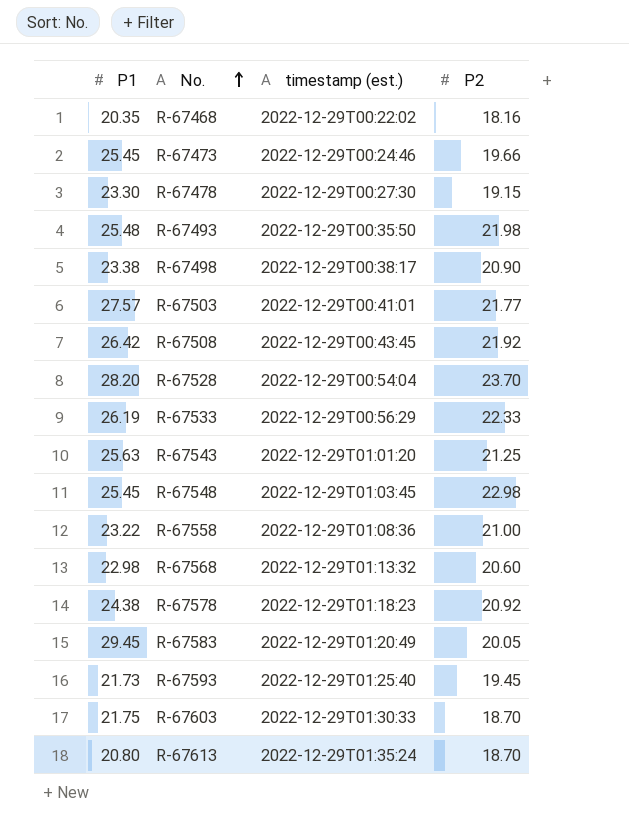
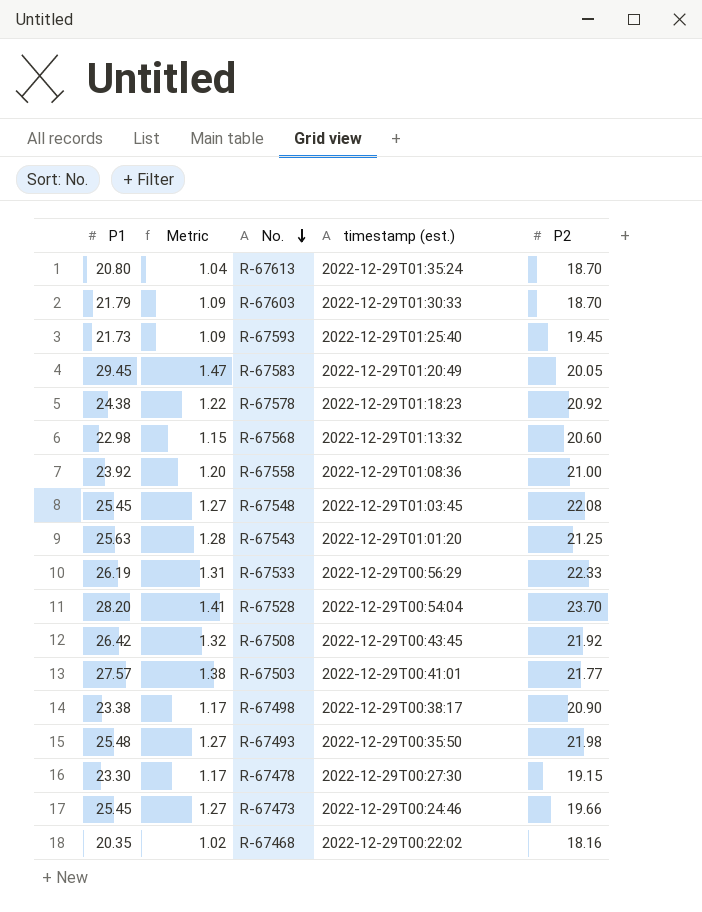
row order: No. ascending -> No. descending
column Metric | formula: none -> [P1] * 0.05
R-67603 | P1: 21.75 -> 21.79
R-67558 | P1: 23.22 -> 23.92
R-67548 | P2: 22.98 -> 22.08

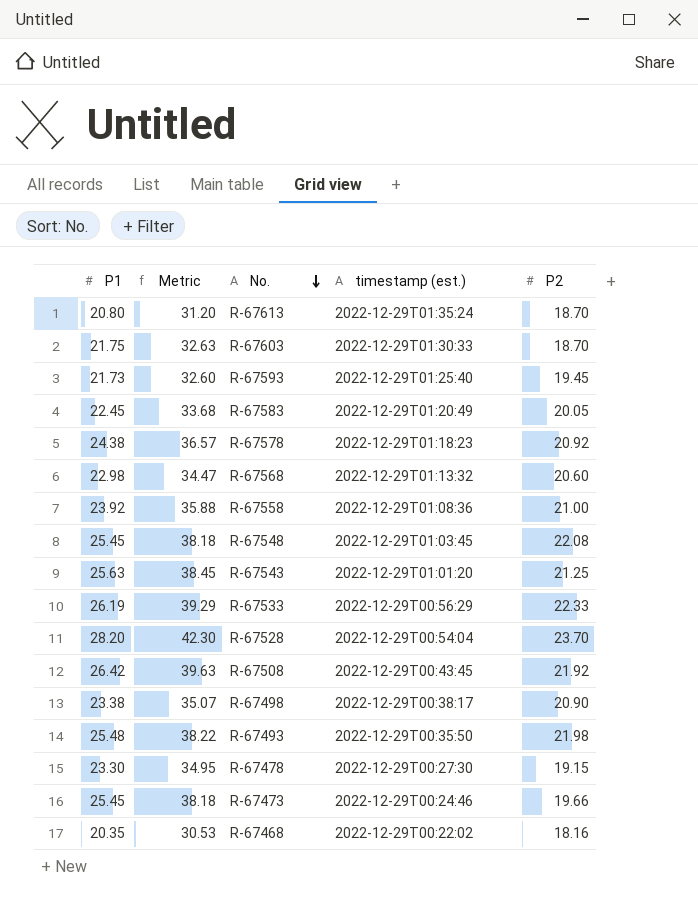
column Metric | formula: [P1] * 0.05 -> [P1] * 1.5
row R-67503: 27.57 | 1.38 | 2022-12-29T00:41:01 | 21.77 -> none
R-67603 | P1: 21.79 -> 21.75
R-67583 | P1: 29.45 -> 22.45

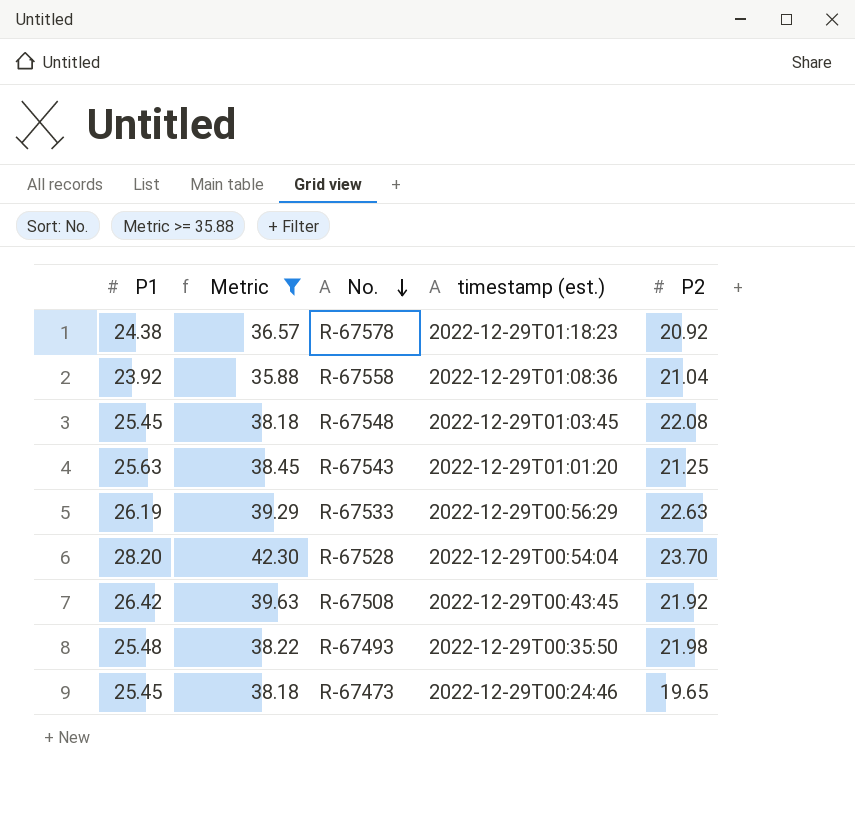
filter: none -> Metric >= 35.88
R-67558 | P2: 21.00 -> 21.04
R-67533 | P2: 22.33 -> 22.63
R-67473 | P2: 19.66 -> 19.65

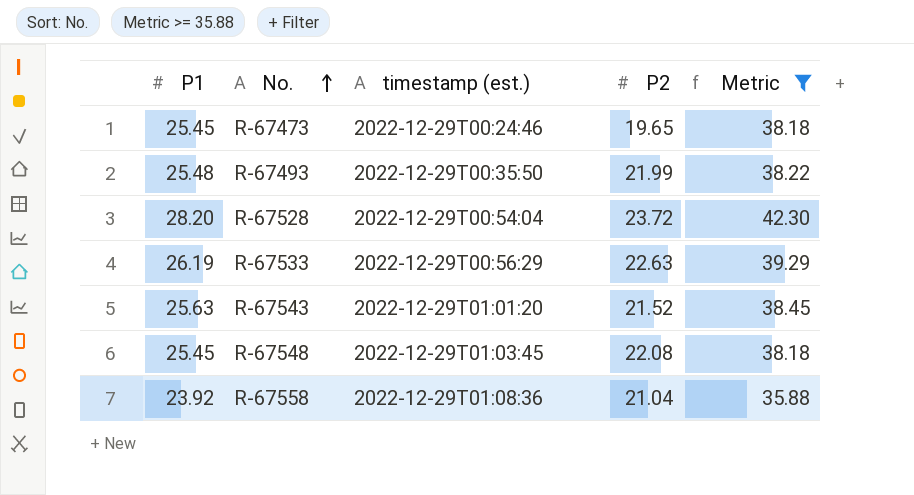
row order: No. descending -> No. ascending
column Metric | position: 2 -> 5
row R-67578: 24.38 | 36.57 | 2022-12-29T01:18:23 | 20.92 -> none
row R-67508: 26.42 | 39.63 | 2022-12-29T00:43:45 | 21.92 -> none
R-67493 | P2: 21.98 -> 21.99
R-67528 | P2: 23.70 -> 23.72
R-67543 | P2: 21.25 -> 21.52

